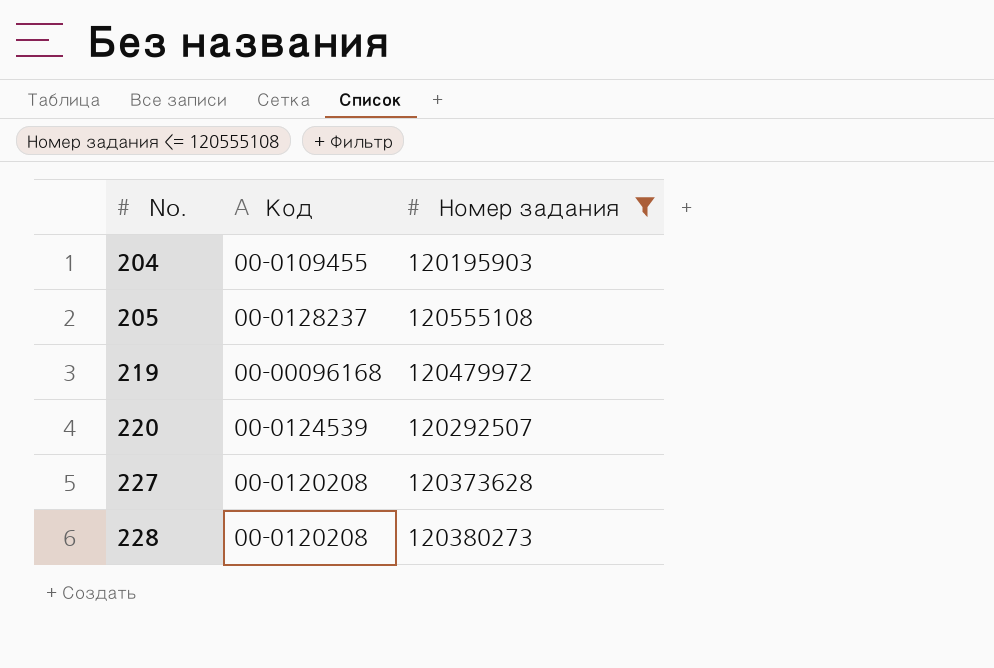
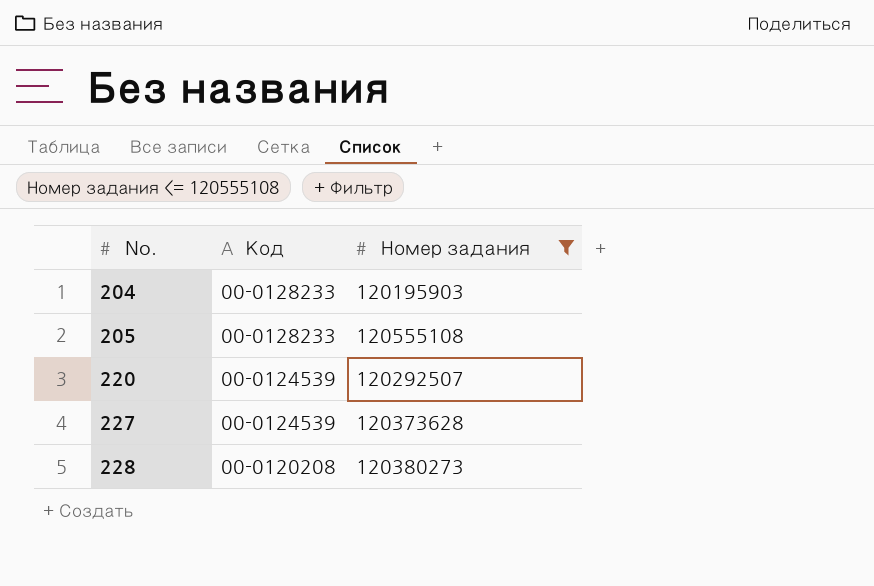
row 219: 00-00096168 | 120479972 -> none
204 | Код: 00-0109455 -> 00-0128233
205 | Код: 00-0128237 -> 00-0128233
227 | Код: 00-0120208 -> 00-0124539

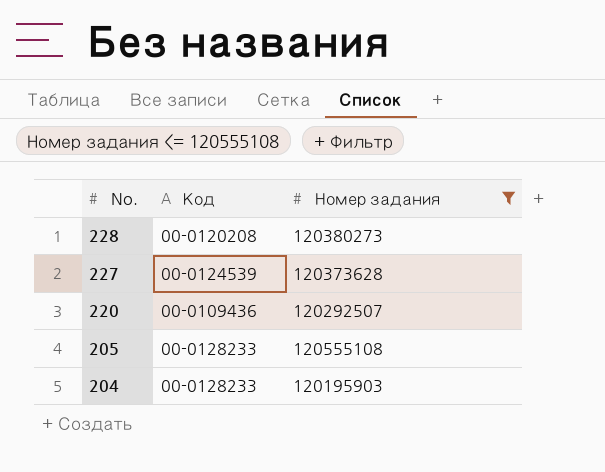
row order: No. ascending -> No. descending
220 | Код: 00-0124539 -> 00-0109436

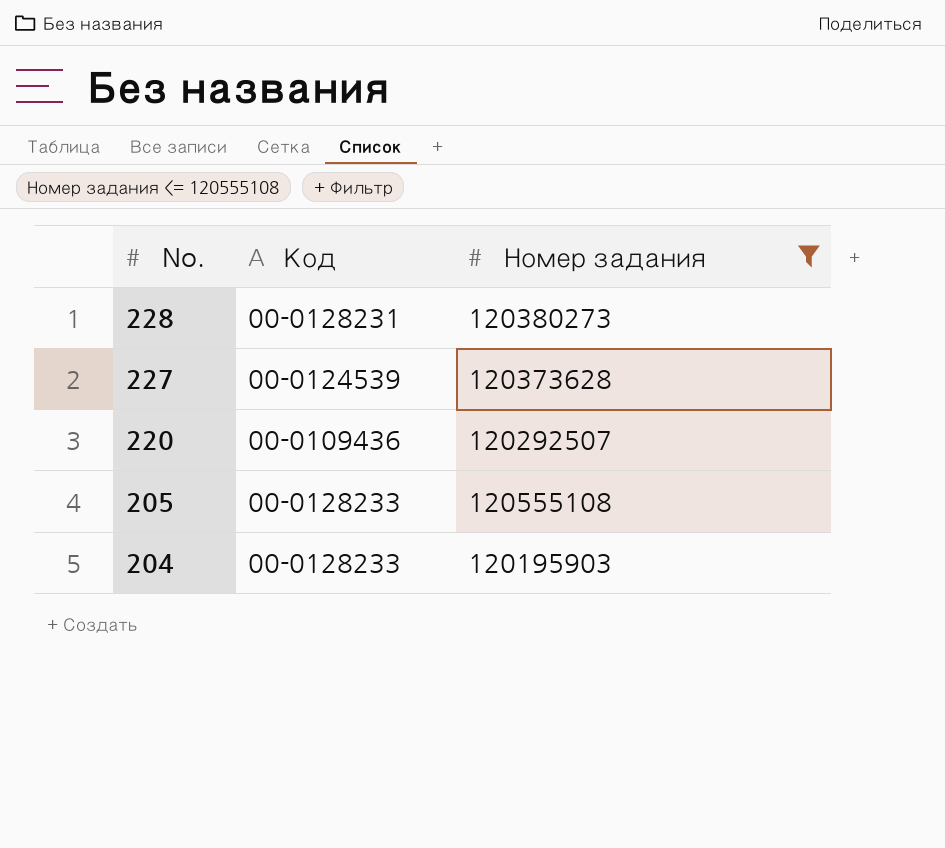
228 | Код: 00-0120208 -> 00-0128231

